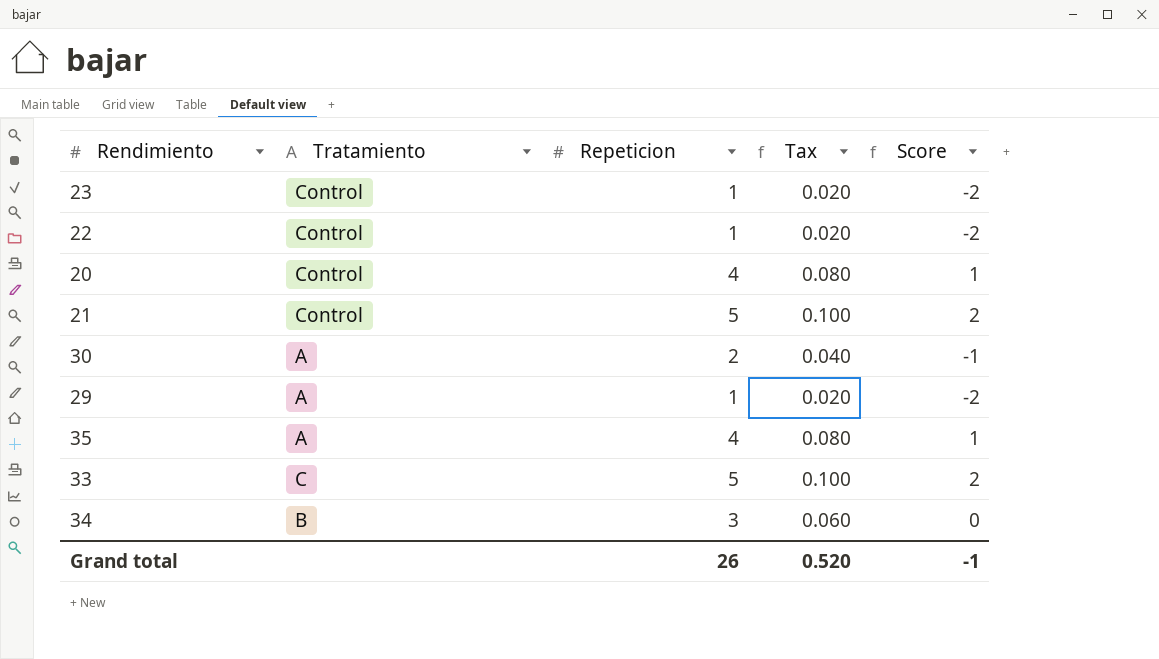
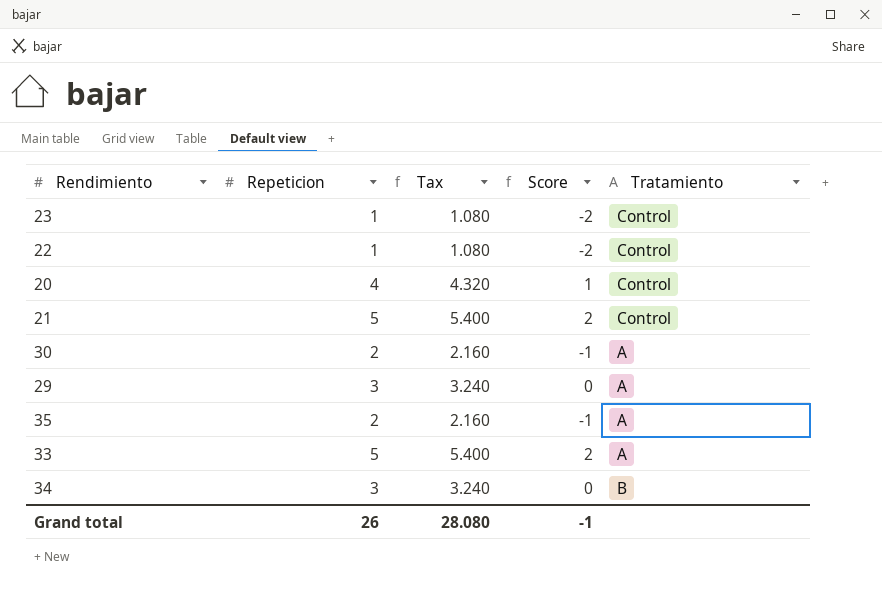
column Tax | formula: [Repeticion] * 0.02 -> [Repeticion] * 1.08
column Tratamiento | position: 2 -> 5
29 | Repeticion: 1 -> 3
29 | Score: -2 -> 0
35 | Repeticion: 4 -> 2
35 | Score: 1 -> -1
33 | Tratamiento: C -> A
Grand total | Tax: 0.520 -> 28.080

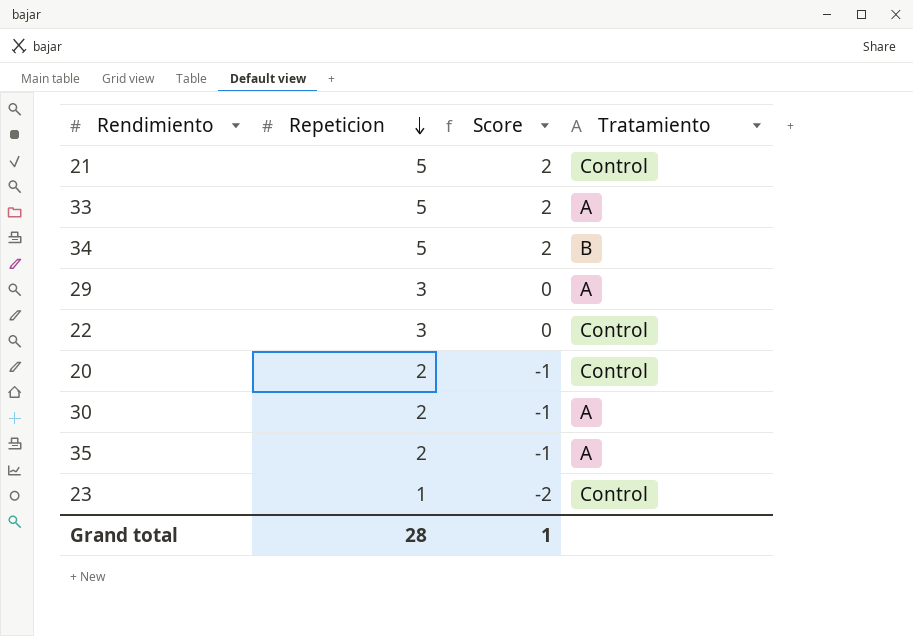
row order: none -> Repeticion descending
column Tax | formula: [Repeticion] * 1.08 -> none
34 | Repeticion: 3 -> 5
34 | Score: 0 -> 2
22 | Repeticion: 1 -> 3
22 | Score: -2 -> 0
20 | Repeticion: 4 -> 2
20 | Score: 1 -> -1
Grand total | Repeticion: 26 -> 28
Grand total | Score: -1 -> 1

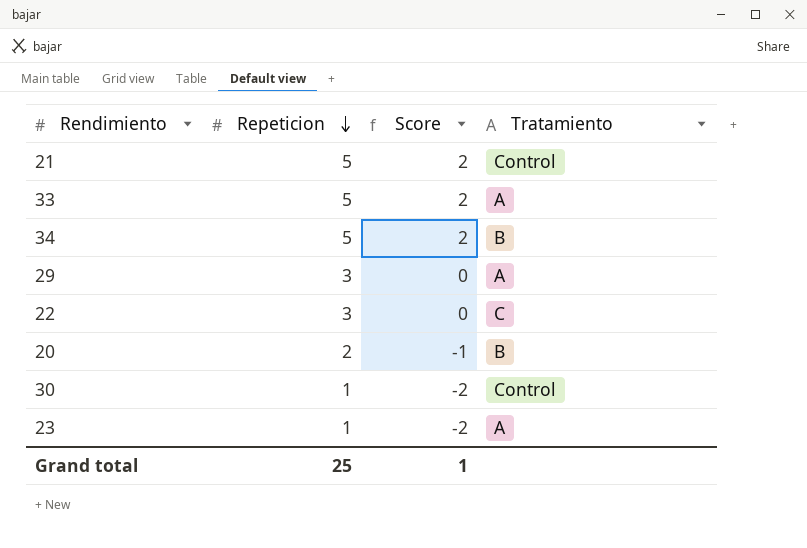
row 35: 2 | -1 | A -> none
22 | Tratamiento: Control -> C
20 | Tratamiento: Control -> B
30 | Repeticion: 2 -> 1
30 | Score: -1 -> -2
30 | Tratamiento: A -> Control
23 | Tratamiento: Control -> A
Grand total | Repeticion: 28 -> 25

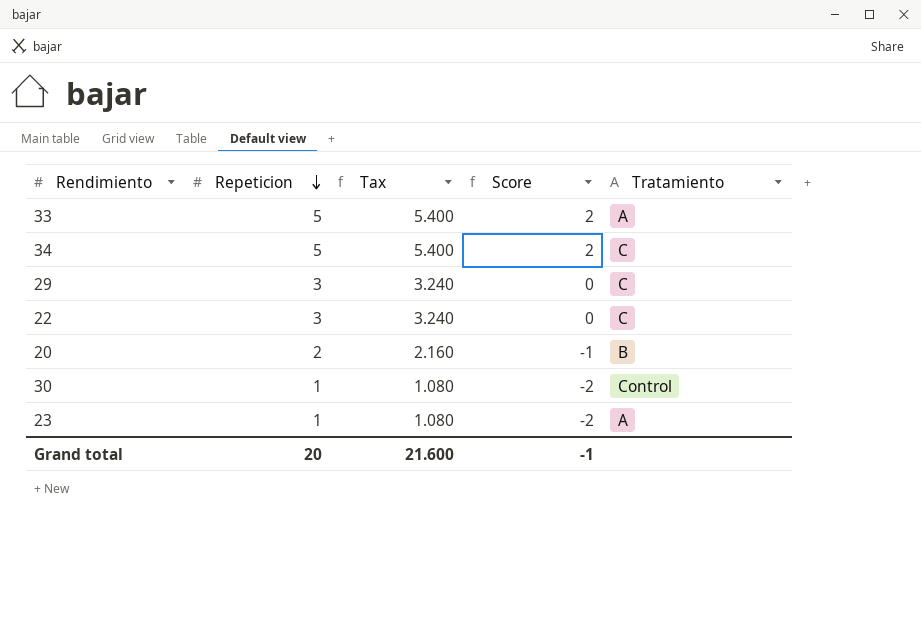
column Tax | formula: none -> [Repeticion] * 1.08
row 21: 5 | 2 | Control -> none
34 | Tratamiento: B -> C
29 | Tratamiento: A -> C
Grand total | Repeticion: 25 -> 20
Grand total | Score: 1 -> -1

